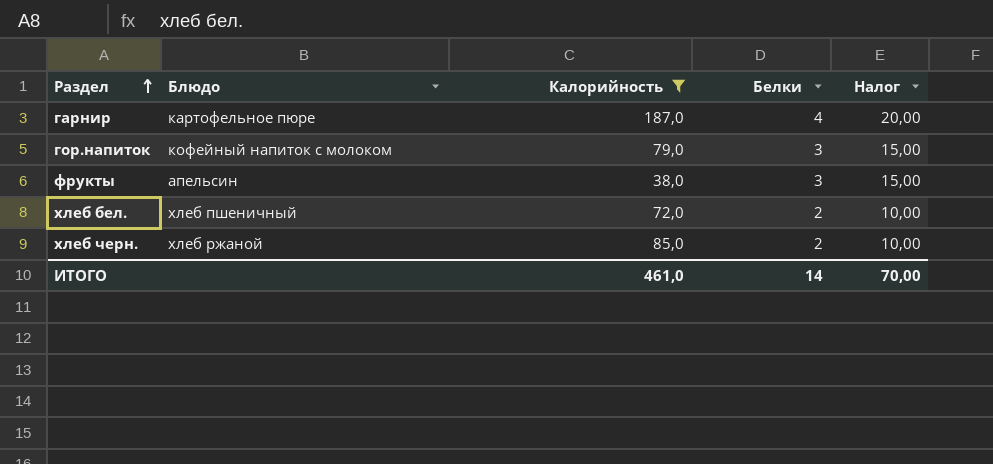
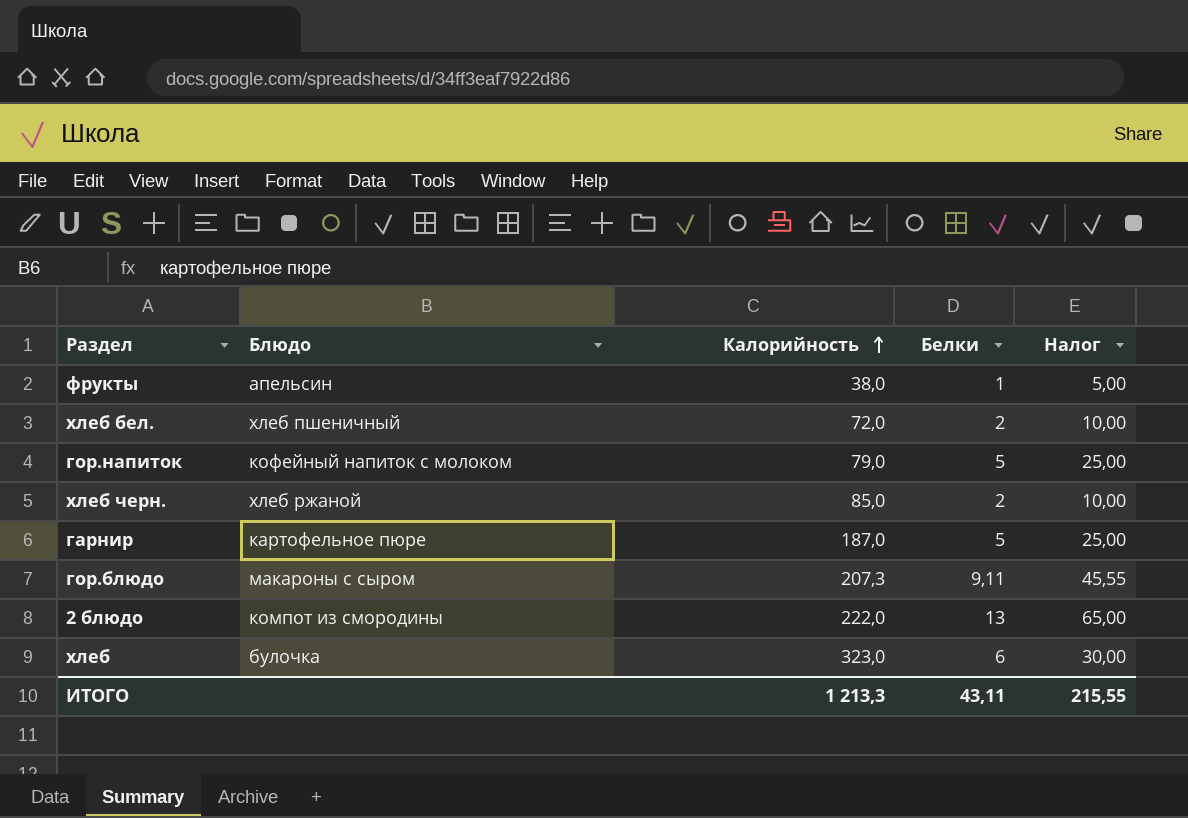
filter: Калорийность <= 187,0 -> none
row order: Раздел ascending -> Калорийность ascending
фрукты | Белки: 3 -> 1
фрукты | Налог: 15,00 -> 5,00
гор.напиток | Белки: 3 -> 5
гор.напиток | Налог: 15,00 -> 25,00
гарнир | Белки: 4 -> 5
гарнир | Налог: 20,00 -> 25,00
ИТОГО | Калорийность: 461,0 -> 1 213,3
ИТОГО | Белки: 14 -> 43,11
ИТОГО | Налог: 70,00 -> 215,55

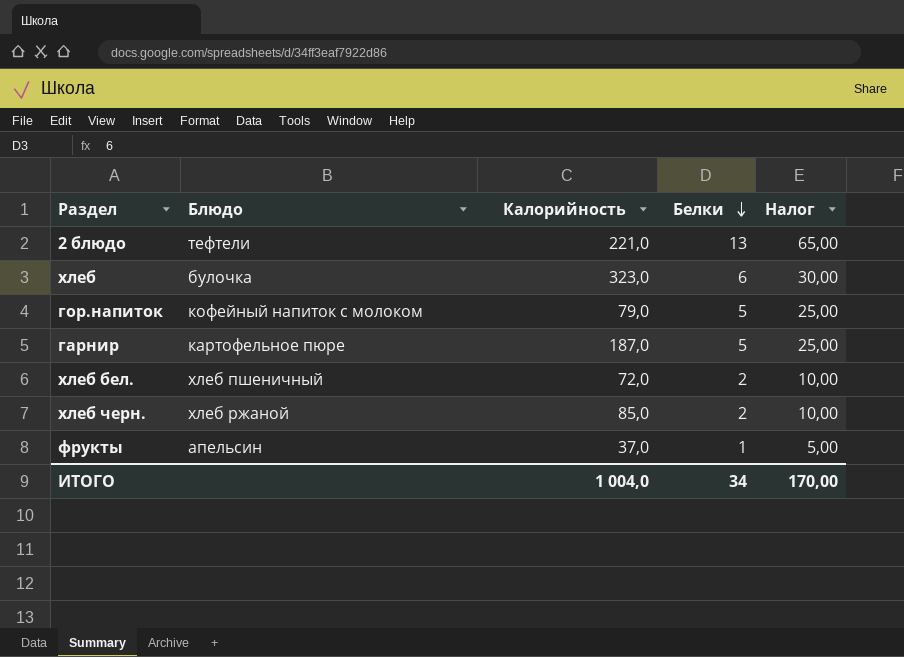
row order: Калорийность ascending -> Белки descending
row гор.блюдо: макароны с сыром | 207,3 | 9,11 | 45,55 -> none
2 блюдо | Блюдо: компот из смородины -> тефтели
2 блюдо | Калорийность: 222,0 -> 221,0
фрукты | Калорийность: 38,0 -> 37,0
ИТОГО | Калорийность: 1 213,3 -> 1 004,0
ИТОГО | Белки: 43,11 -> 34
ИТОГО | Налог: 215,55 -> 170,00

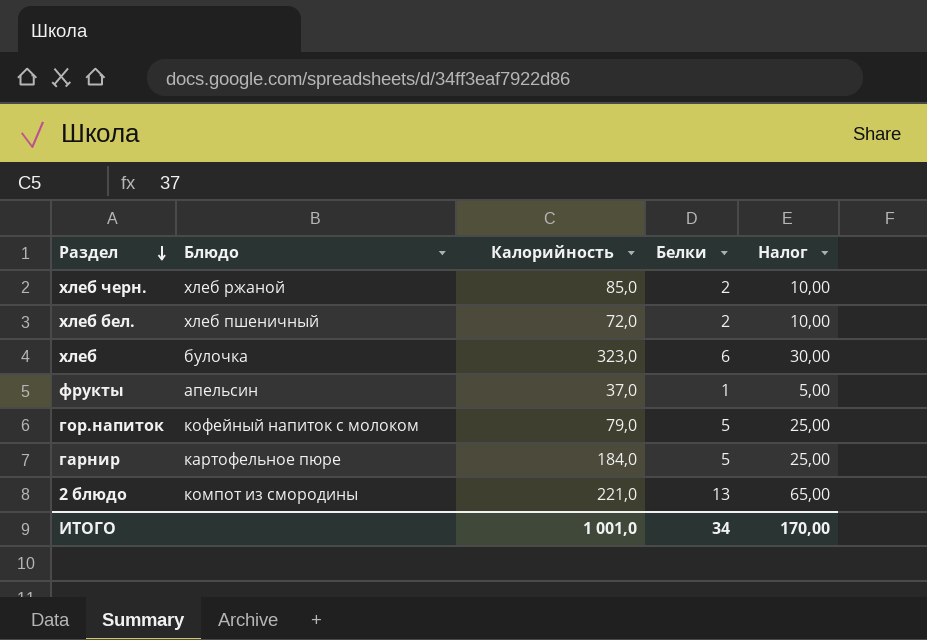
row order: Белки descending -> Раздел descending
гарнир | Калорийность: 187,0 -> 184,0
2 блюдо | Блюдо: тефтели -> компот из смородины
ИТОГО | Калорийность: 1 004,0 -> 1 001,0

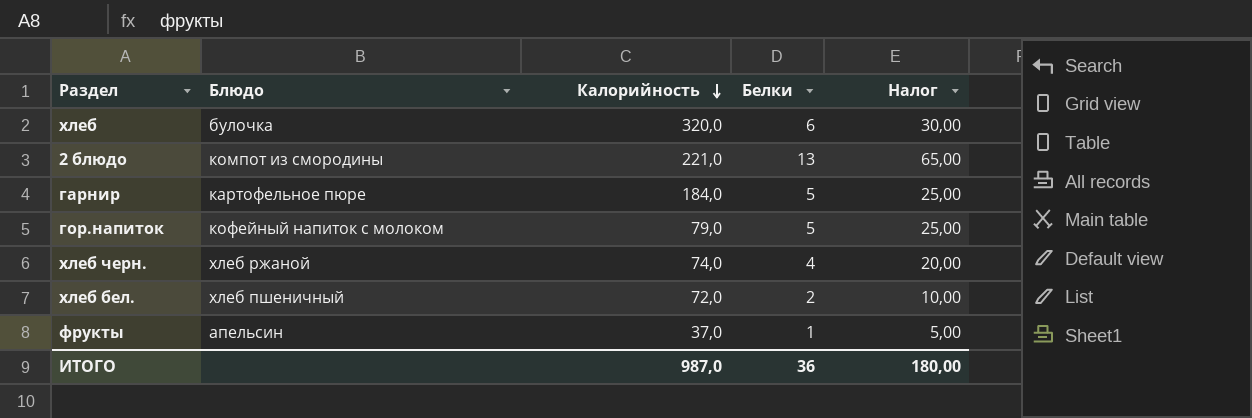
row order: Раздел descending -> Калорийность descending
хлеб | Калорийность: 323,0 -> 320,0
хлеб черн. | Калорийность: 85,0 -> 74,0
хлеб черн. | Белки: 2 -> 4
хлеб черн. | Налог: 10,00 -> 20,00
ИТОГО | Калорийность: 1 001,0 -> 987,0
ИТОГО | Белки: 34 -> 36
ИТОГО | Налог: 170,00 -> 180,00

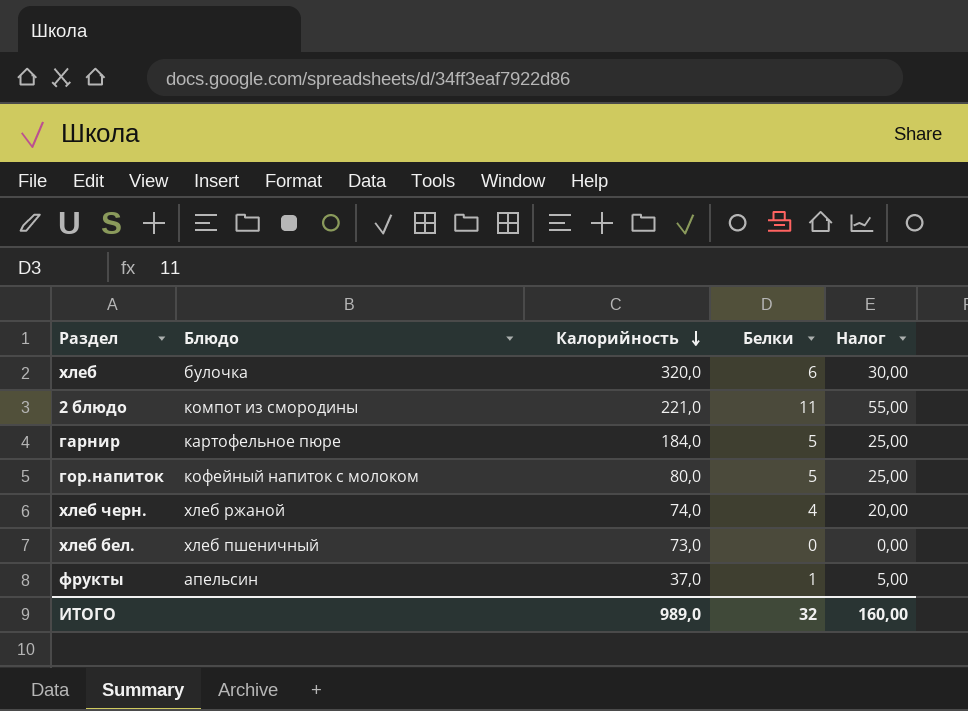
2 блюдо | Белки: 13 -> 11
2 блюдо | Налог: 65,00 -> 55,00
гор.напиток | Калорийность: 79,0 -> 80,0
хлеб бел. | Калорийность: 72,0 -> 73,0
хлеб бел. | Белки: 2 -> 0
хлеб бел. | Налог: 10,00 -> 0,00
ИТОГО | Калорийность: 987,0 -> 989,0
ИТОГО | Белки: 36 -> 32
ИТОГО | Налог: 180,00 -> 160,00

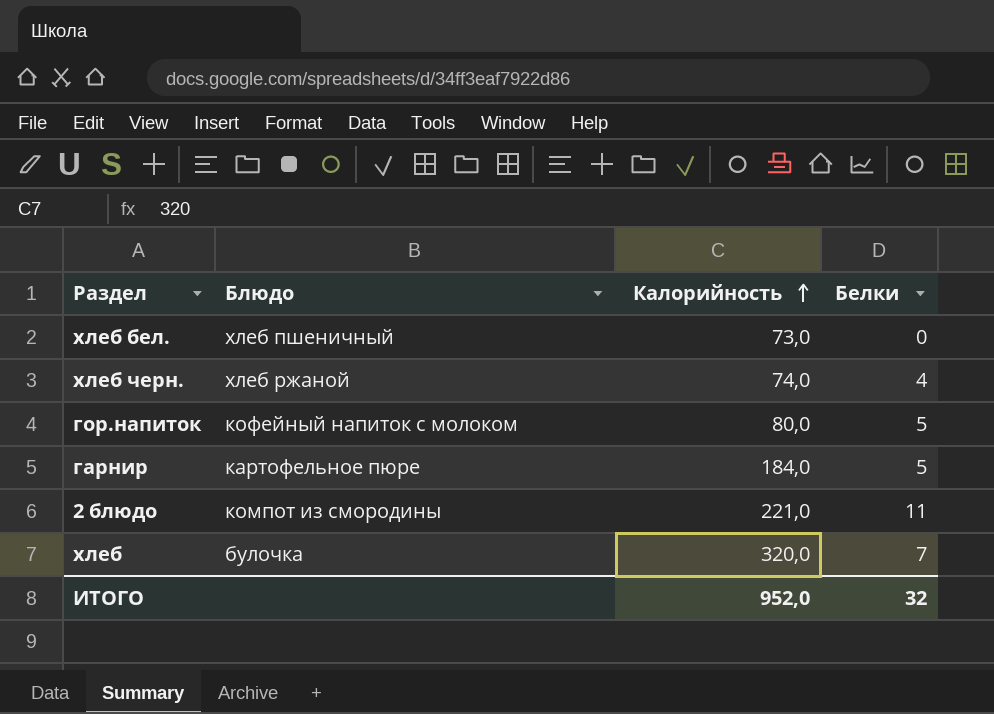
row order: Калорийность descending -> Калорийность ascending
column Налог | formula: [Белки] * 5 -> none
row фрукты: апельсин | 37,0 | 1 | 5,00 -> none
хлеб | Белки: 6 -> 7
ИТОГО | Калорийность: 989,0 -> 952,0

